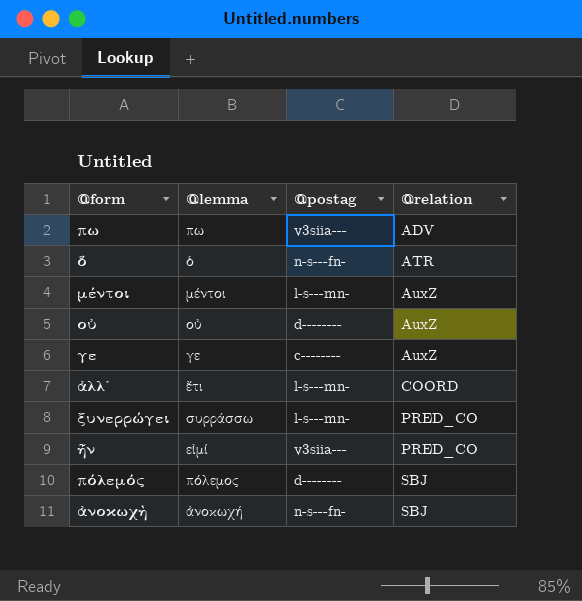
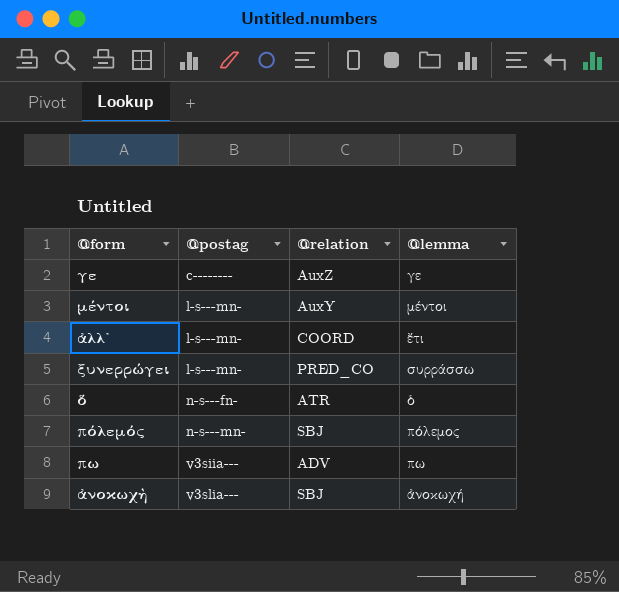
row order: @relation ascending -> @postag ascending
column @lemma | position: 2 -> 4
row οὐ: οὐ | d-------- | AuxZ -> none
row ἦν: εἰμί | v3siia--- | PRED_CO -> none
μέντοι | @relation: AuxZ -> AuxY
πόλεμός | @postag: d-------- -> n-s---mn-
ἀνοκωχὴ | @postag: n-s---fn- -> v3slia---

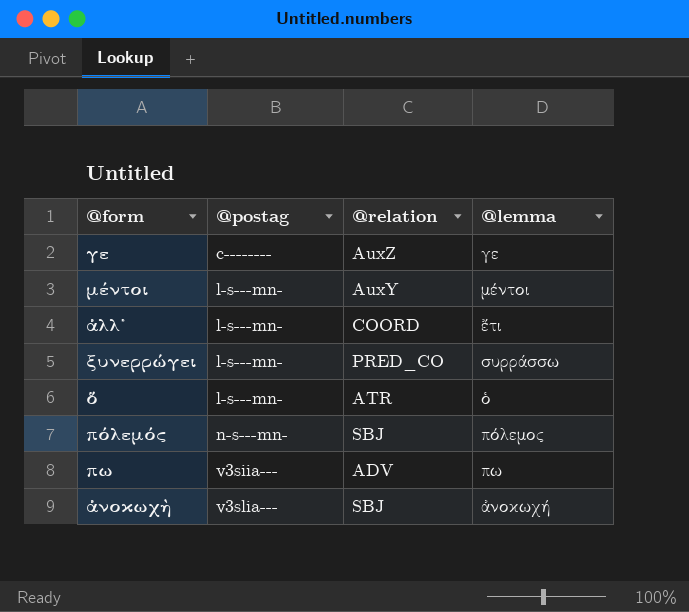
ὅ | @postag: n-s---fn- -> l-s---mn-

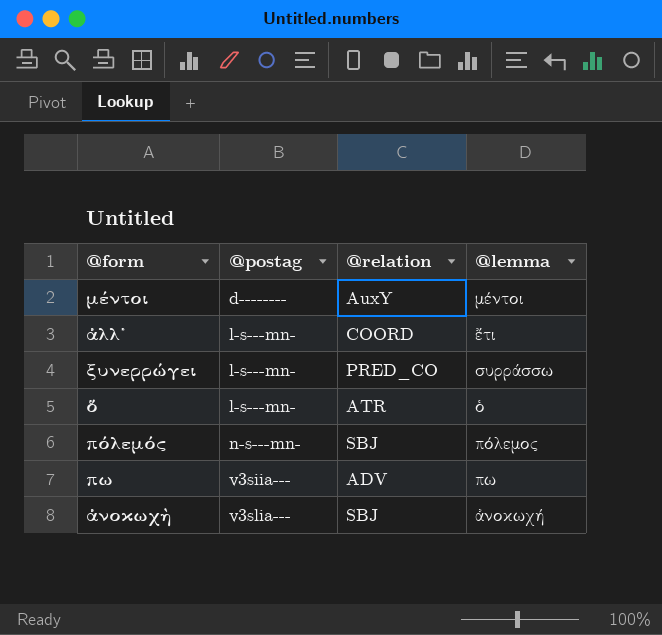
row γε: c-------- | AuxZ | γε -> none
μέντοι | @postag: l-s---mn- -> d--------

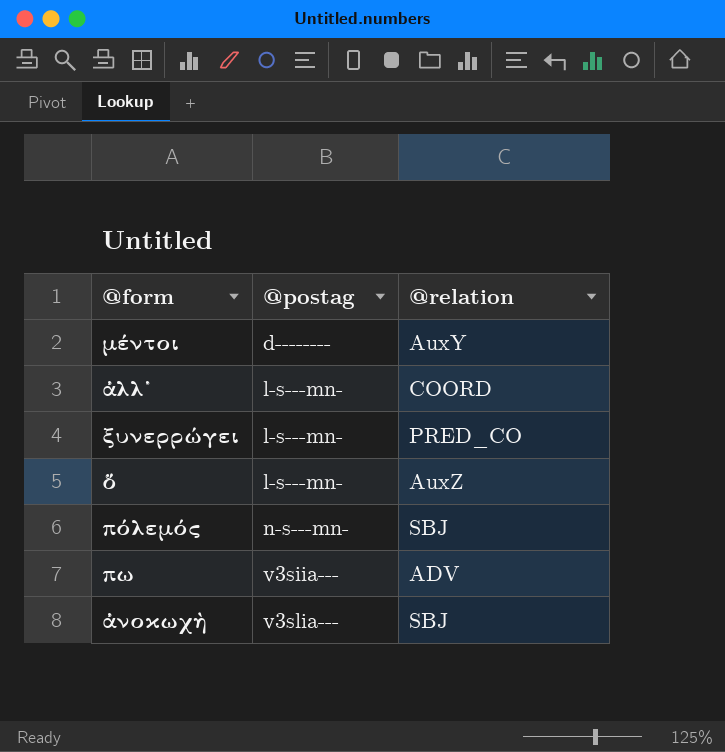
column @lemma | position: 4 -> none
ὅ | @relation: ATR -> AuxZ

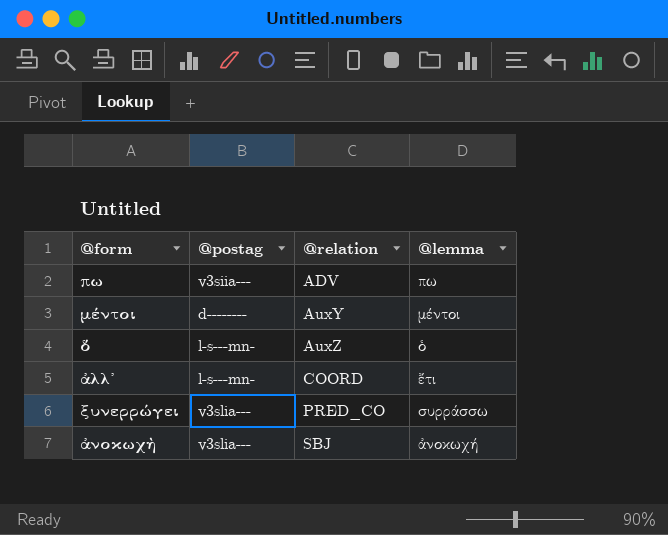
row order: @postag ascending -> @relation ascending
column @lemma | position: none -> 4
row πόλεμός: n-s---mn- | SBJ -> none
ξυνερρώγει | @postag: l-s---mn- -> v3slia---

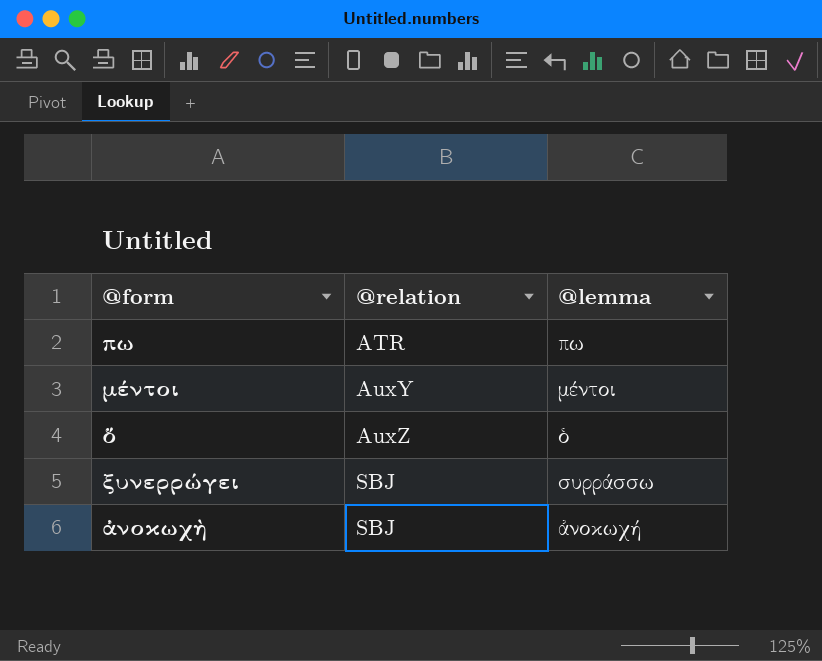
column @postag | position: 2 -> none
row ἀλλ᾽: l-s---mn- | COORD | ἔτι -> none
πω | @relation: ADV -> ATR
ξυνερρώγει | @relation: PRED_CO -> SBJ

